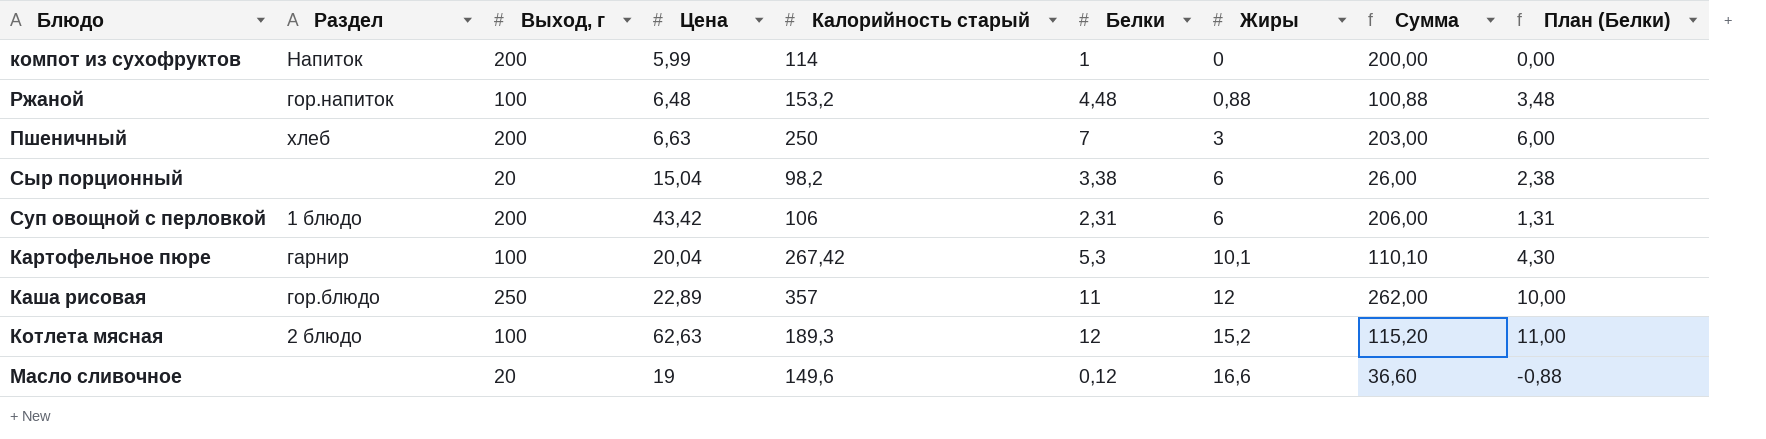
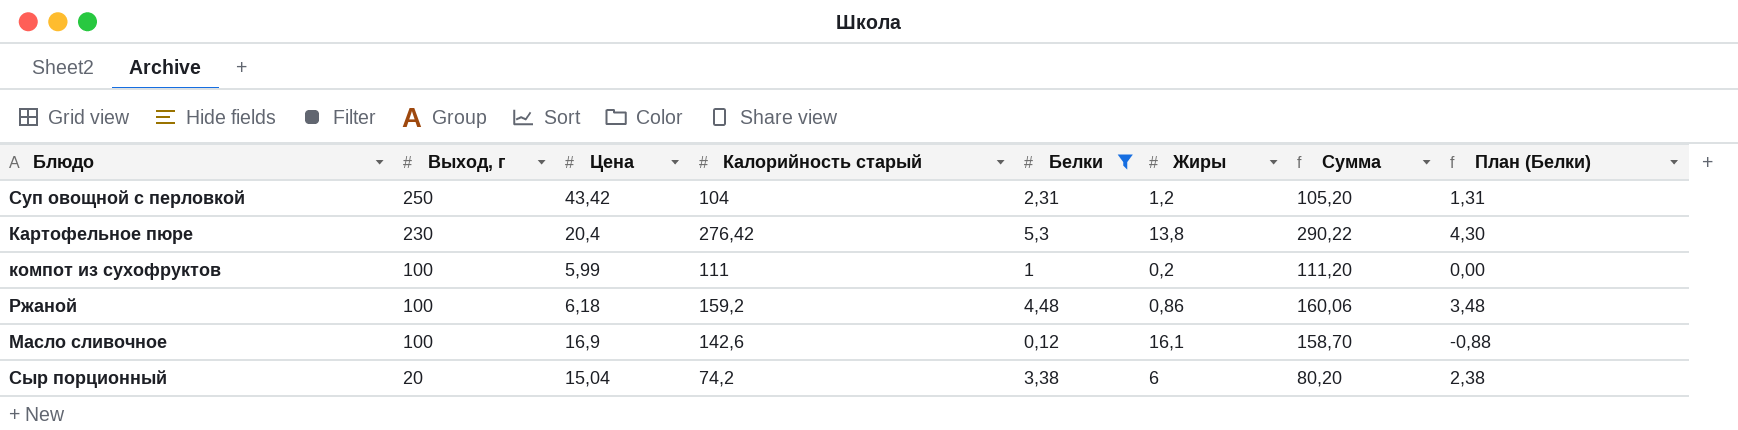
filter: none -> Белки <= 5,3
row order: Жиры ascending -> Выход, г descending
column Раздел | position: 2 -> none
column Сумма | formula: [Выход, г] + [Жиры] -> [Калорийность старый] + [Жиры]
Суп овощной с перловкой | Выход, г: 200 -> 250
Суп овощной с перловкой | Калорийность старый: 106 -> 104
Суп овощной с перловкой | Жиры: 6 -> 1,2
Картофельное пюре | Выход, г: 100 -> 230
Картофельное пюре | Цена: 20,04 -> 20,4
Картофельное пюре | Калорийность старый: 267,42 -> 276,42
Картофельное пюре | Жиры: 10,1 -> 13,8
компот из сухофруктов | Выход, г: 200 -> 100
компот из сухофруктов | Калорийность старый: 114 -> 111
компот из сухофруктов | Жиры: 0 -> 0,2
Ржаной | Цена: 6,48 -> 6,18
Ржаной | Калорийность старый: 153,2 -> 159,2
Ржаной | Жиры: 0,88 -> 0,86
Масло сливочное | Выход, г: 20 -> 100
Масло сливочное | Цена: 19 -> 16,9
Масло сливочное | Калорийность старый: 149,6 -> 142,6
Масло сливочное | Жиры: 16,6 -> 16,1
Сыр порционный | Калорийность старый: 98,2 -> 74,2

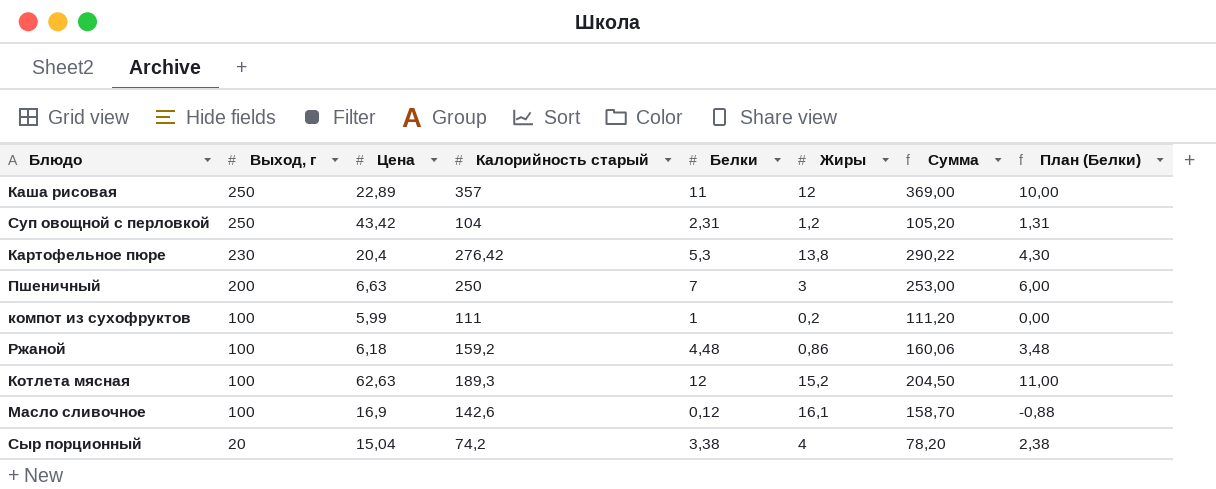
filter: Белки <= 5,3 -> none
Сыр порционный | Жиры: 6 -> 4
Сыр порционный | Сумма: 80,20 -> 78,20

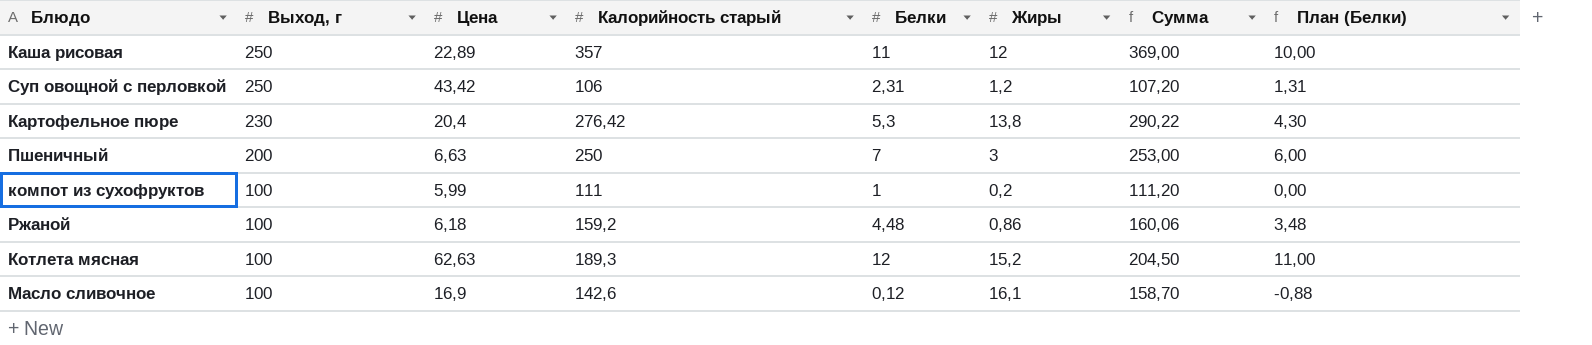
row Сыр порционный: 20 | 15,04 | 74,2 | 3,38 | 4 | 78,20 | 2,38 -> none
Суп овощной с перловкой | Калорийность старый: 104 -> 106
Суп овощной с перловкой | Сумма: 105,20 -> 107,20

